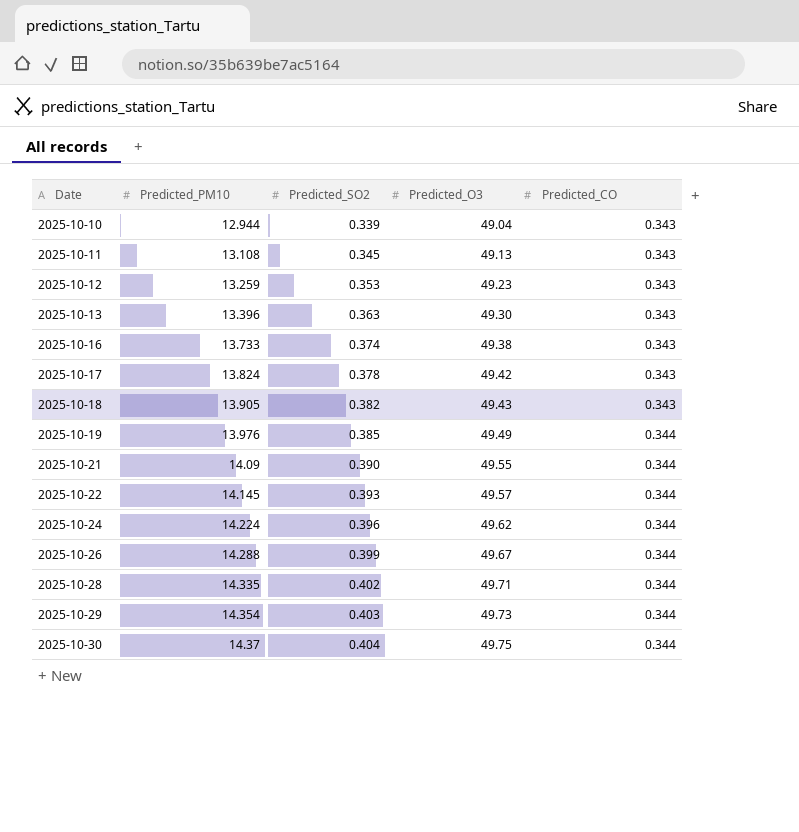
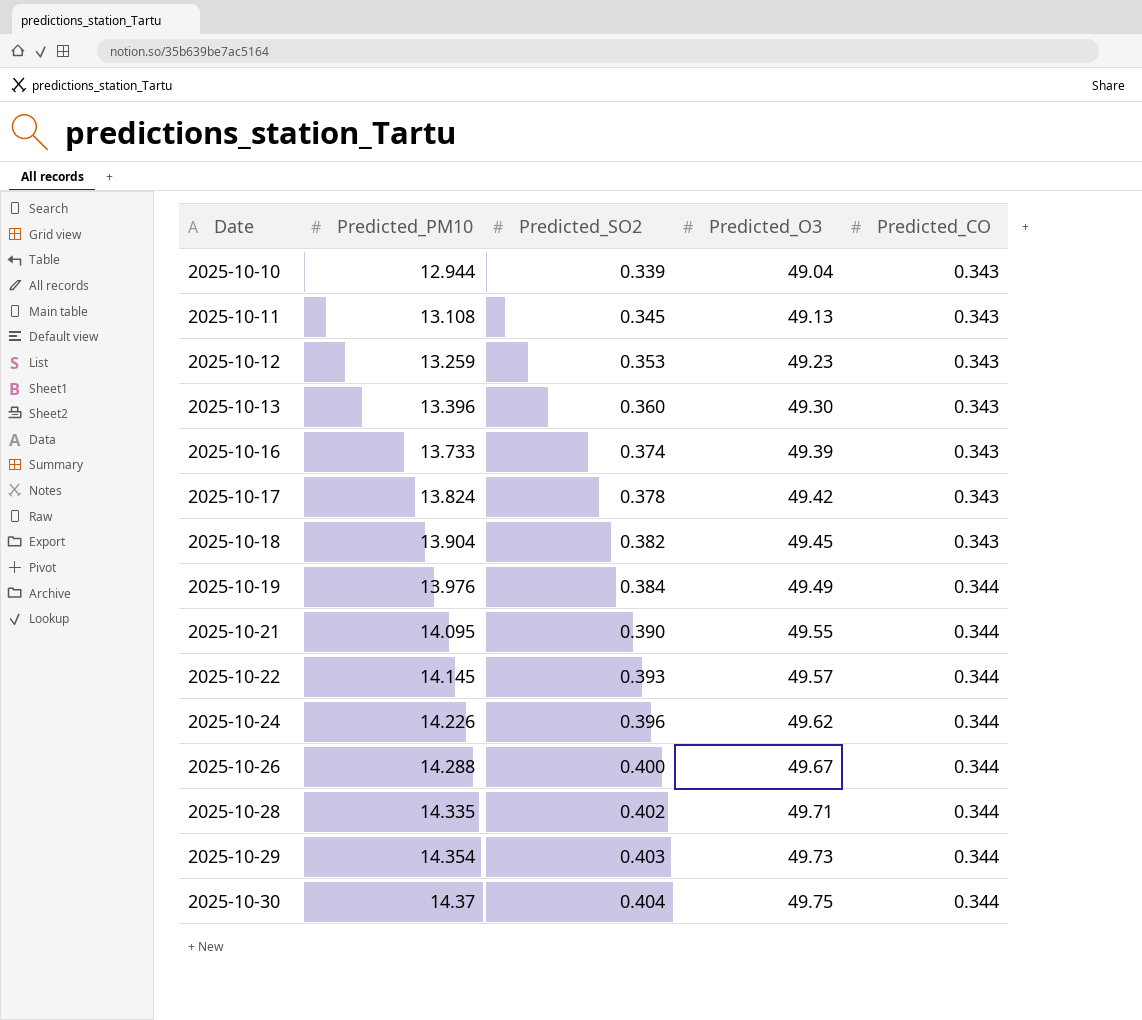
2025-10-13 | Predicted_SO2: 0.363 -> 0.360
2025-10-16 | Predicted_O3: 49.38 -> 49.39
2025-10-18 | Predicted_PM10: 13.905 -> 13.904
2025-10-18 | Predicted_O3: 49.43 -> 49.45
2025-10-19 | Predicted_SO2: 0.385 -> 0.384
2025-10-21 | Predicted_PM10: 14.09 -> 14.095
2025-10-24 | Predicted_PM10: 14.224 -> 14.226
2025-10-26 | Predicted_SO2: 0.399 -> 0.400

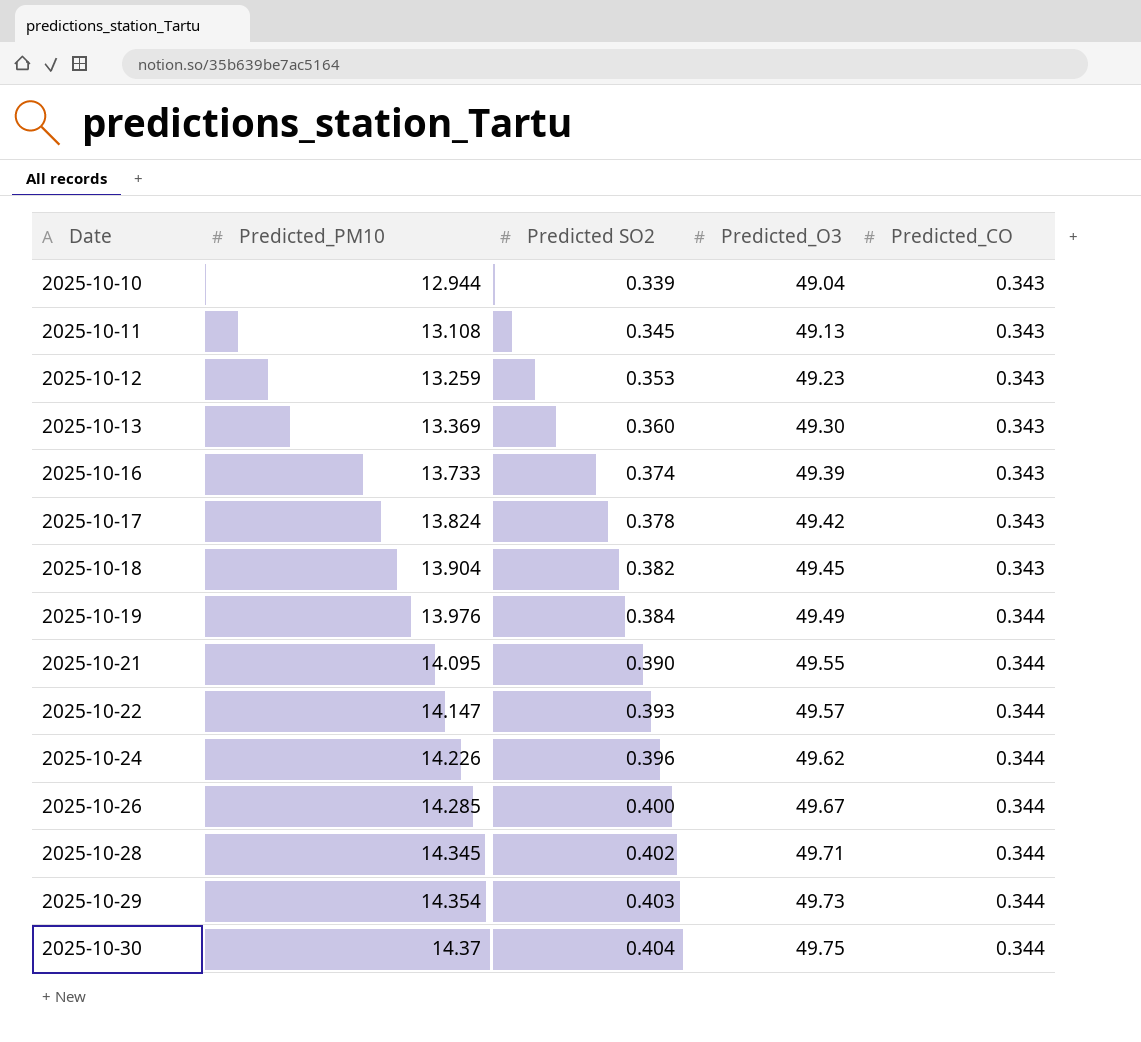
column name: Predicted_SO2 -> Predicted SO2
2025-10-13 | Predicted_PM10: 13.396 -> 13.369
2025-10-22 | Predicted_PM10: 14.145 -> 14.147
2025-10-26 | Predicted_PM10: 14.288 -> 14.285
2025-10-28 | Predicted_PM10: 14.335 -> 14.345

